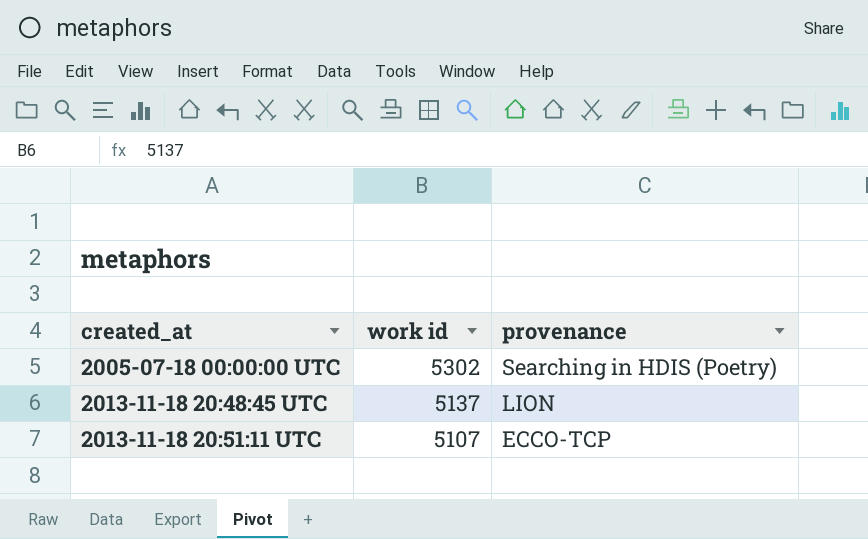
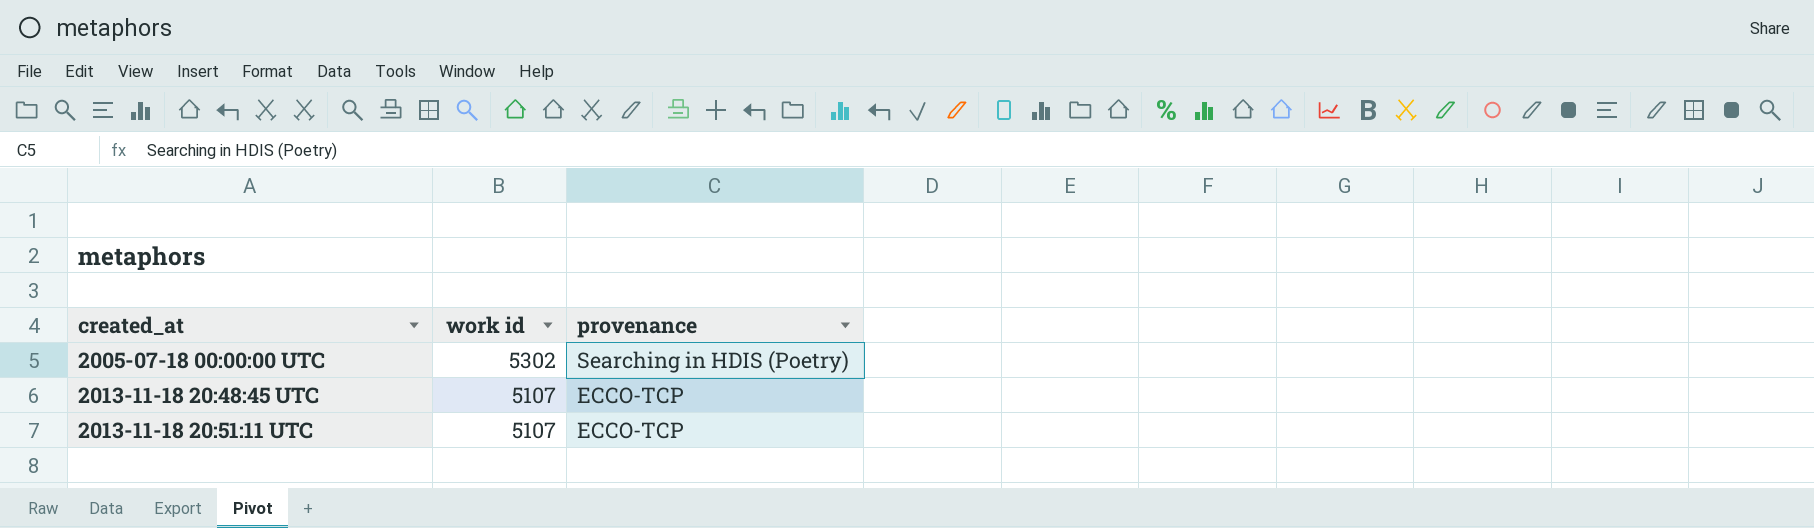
2013-11-18 20:48:45 UTC | work id: 5137 -> 5107
2013-11-18 20:48:45 UTC | provenance: LION -> ECCO-TCP

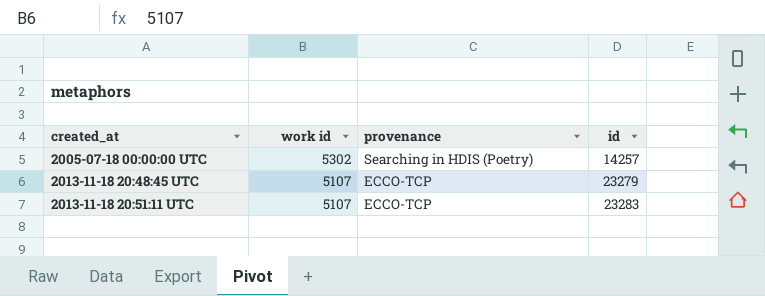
column id | position: none -> 4

